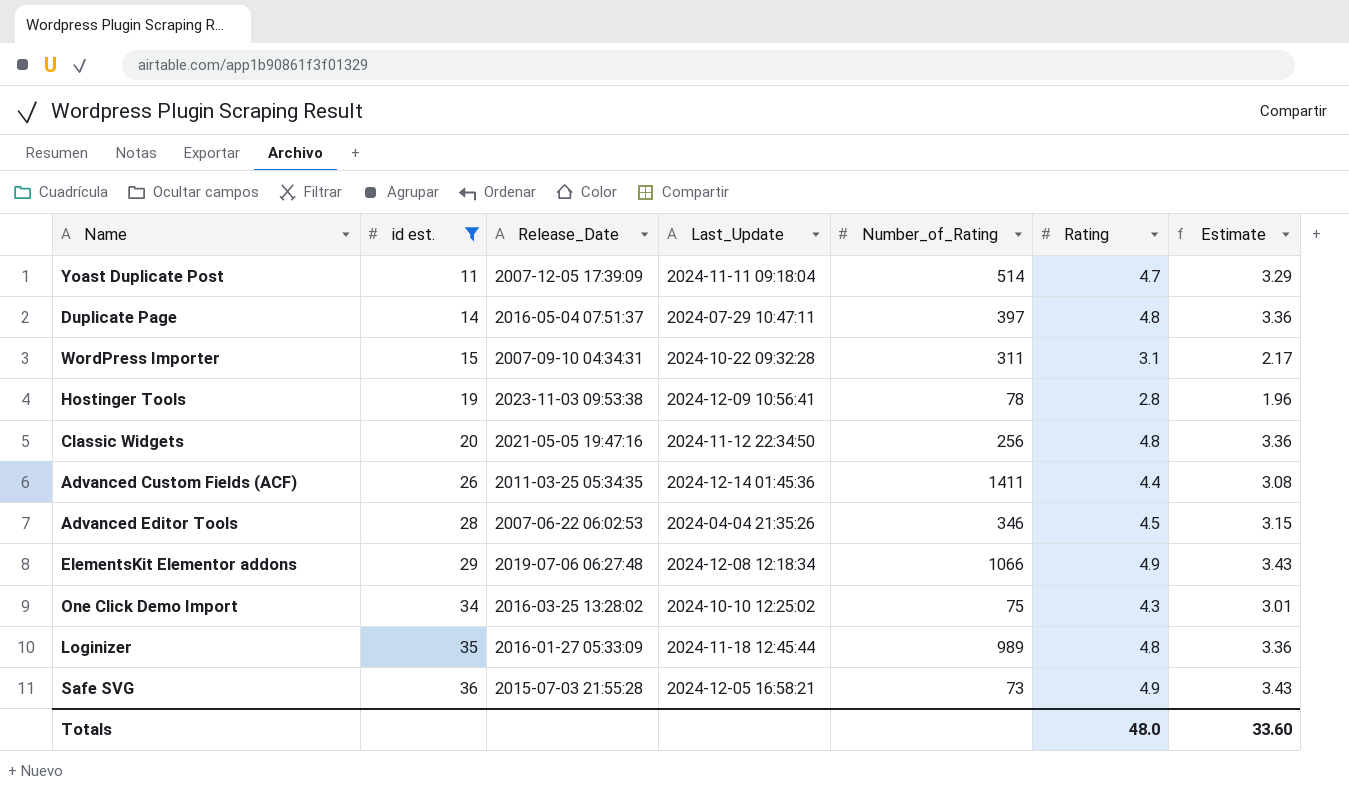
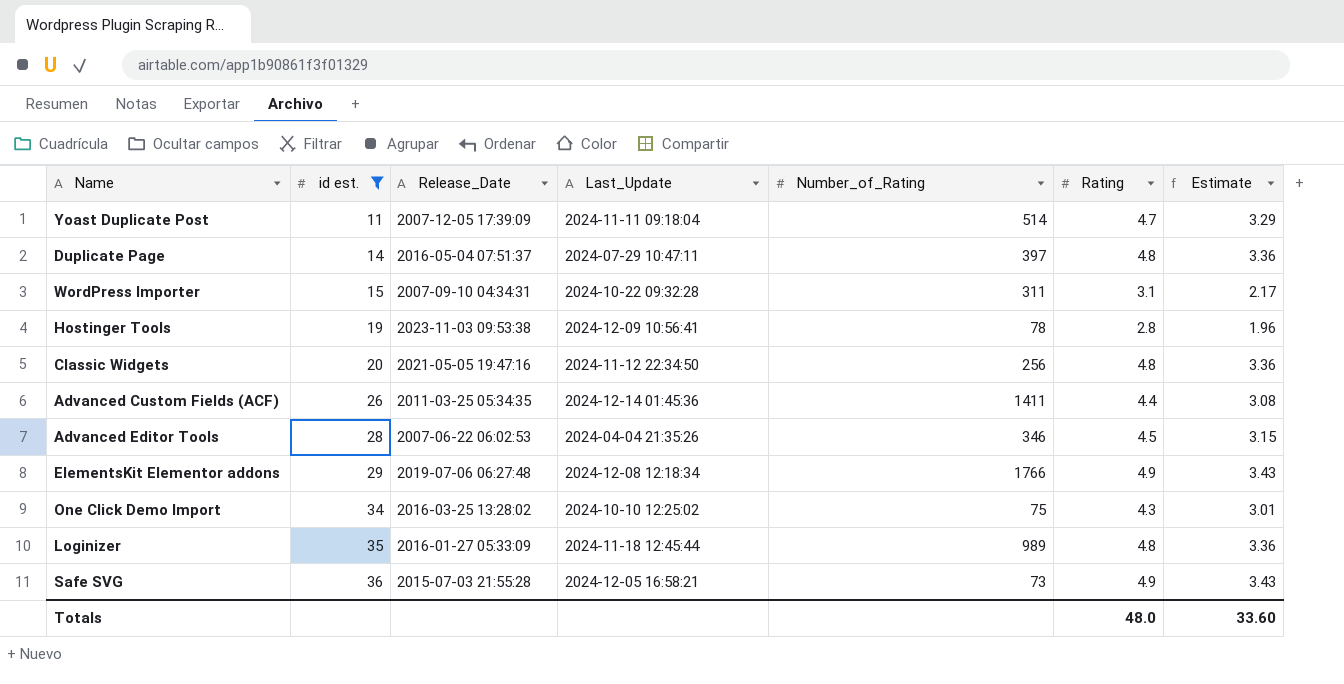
ElementsKit Elementor addons | Number_of_Rating: 1066 -> 1766

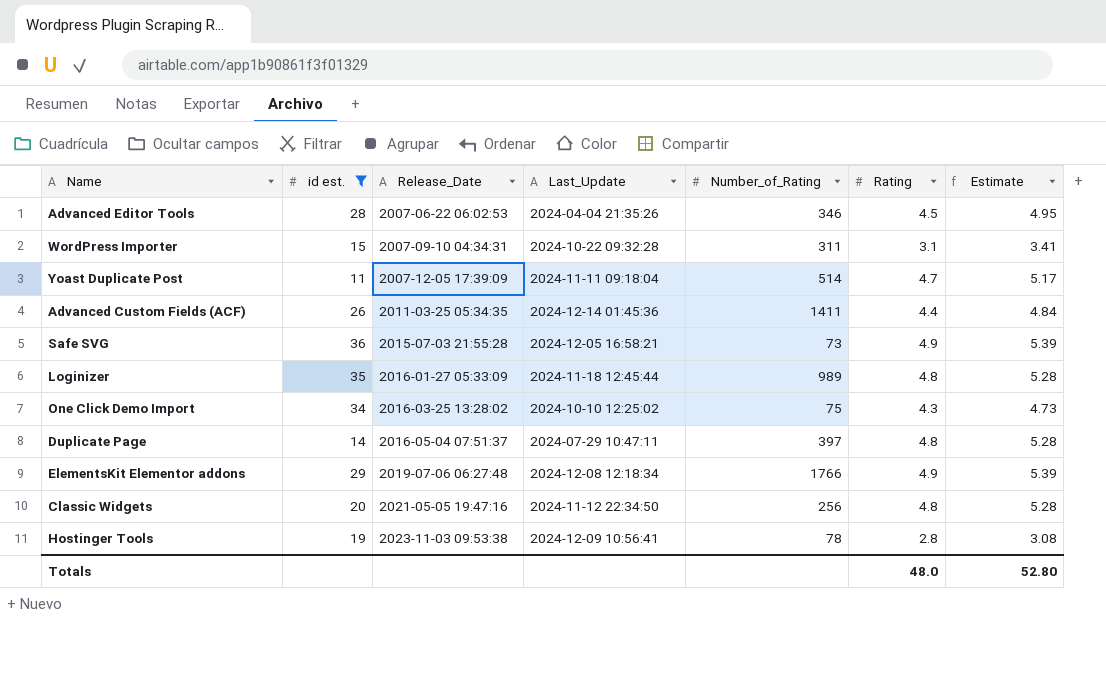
row order: id est. ascending -> Release_Date ascending
column Estimate | formula: [Rating] * 0.7 -> [Rating] * 1.1
Totals | Estimate: 33.60 -> 52.80

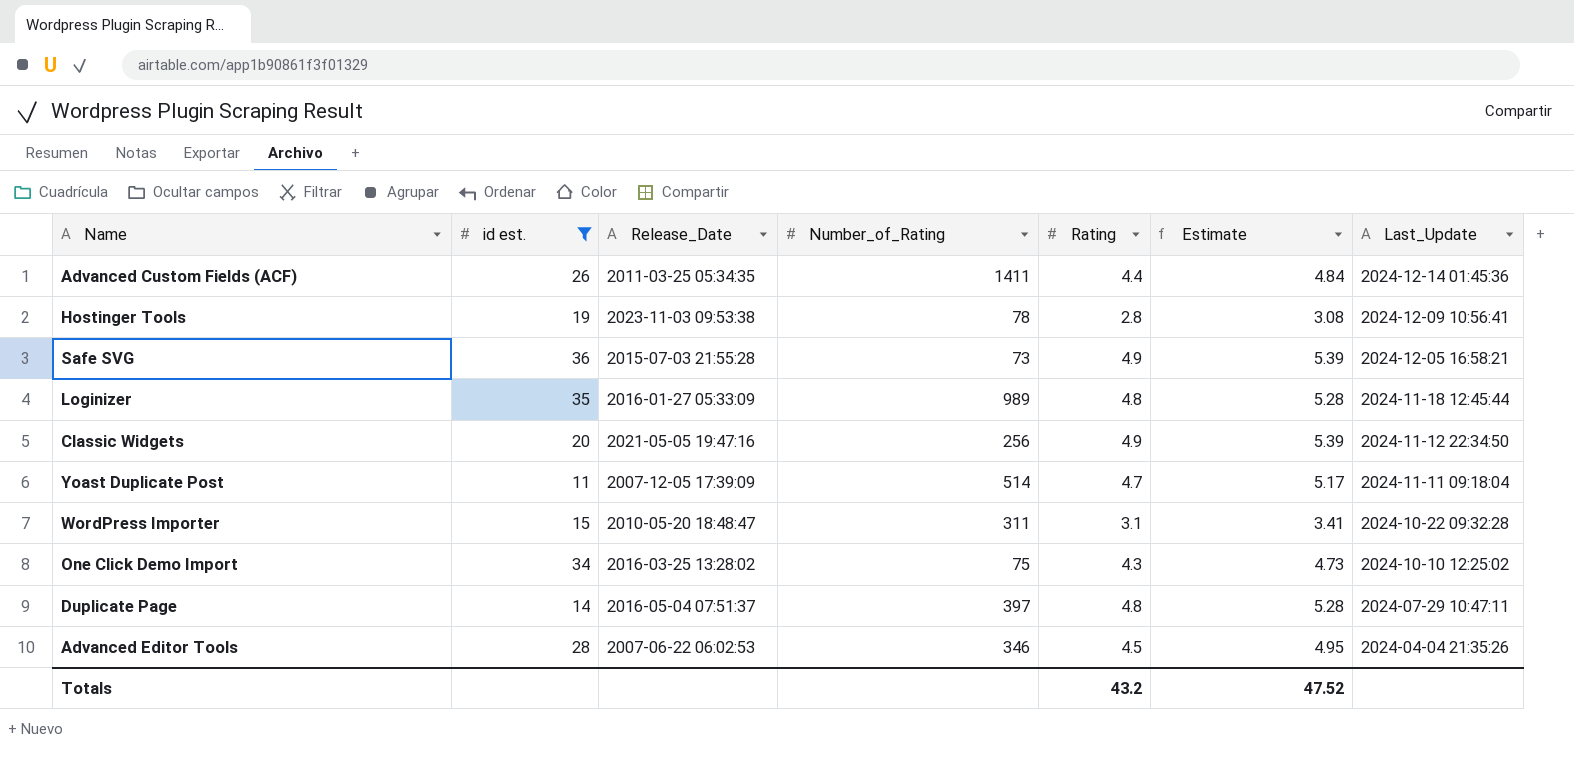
row order: Release_Date ascending -> Last_Update descending
column Last_Update | position: 4 -> 7
row ElementsKit Elementor addons: 29 | 2019-07-06 06:27:48 | 2024-12-08 12:18:34 | 1766 | 4.9 | 5.39 -> none
Classic Widgets | Rating: 4.8 -> 4.9
Classic Widgets | Estimate: 5.28 -> 5.39
WordPress Importer | Release_Date: 2007-09-10 04:34:31 -> 2010-05-20 18:48:47
Totals | Rating: 48.0 -> 43.2
Totals | Estimate: 52.80 -> 47.52

